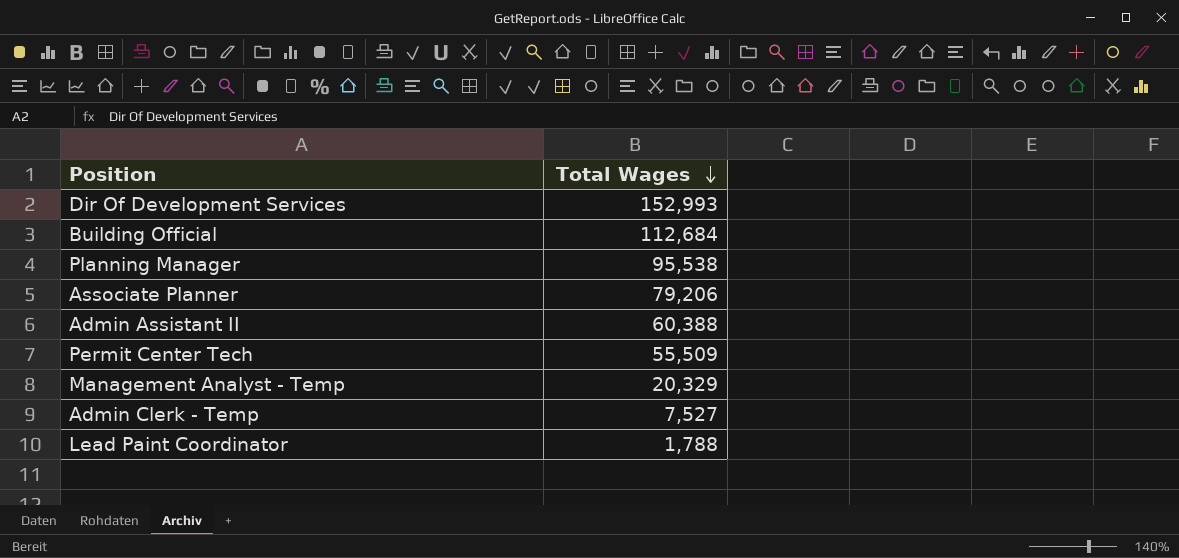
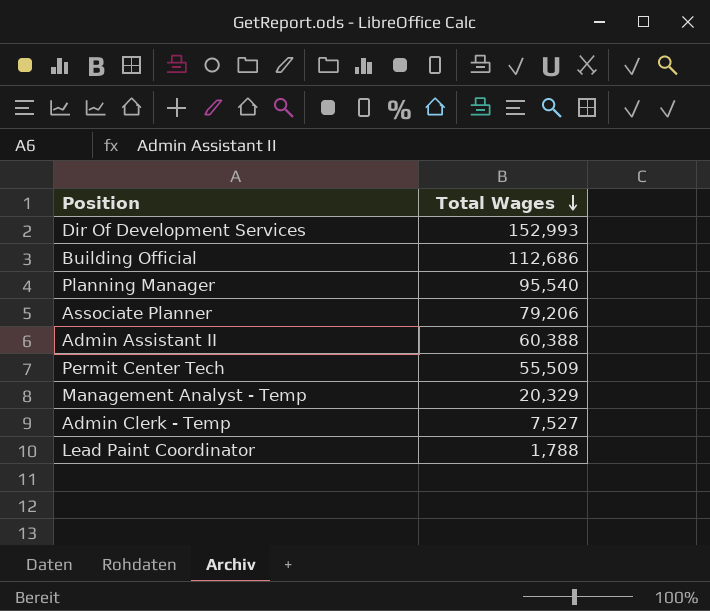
Building Official | Total Wages: 112,684 -> 112,686
Planning Manager | Total Wages: 95,538 -> 95,540

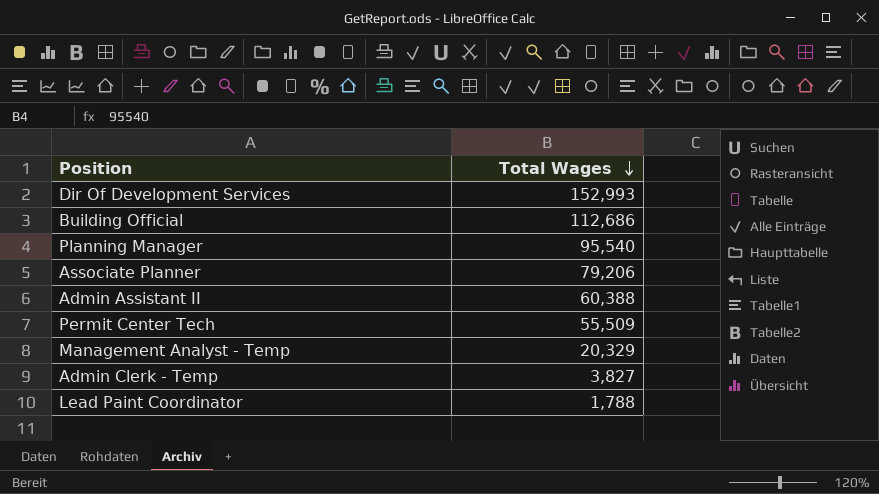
Admin Clerk - Temp | Total Wages: 7,527 -> 3,827

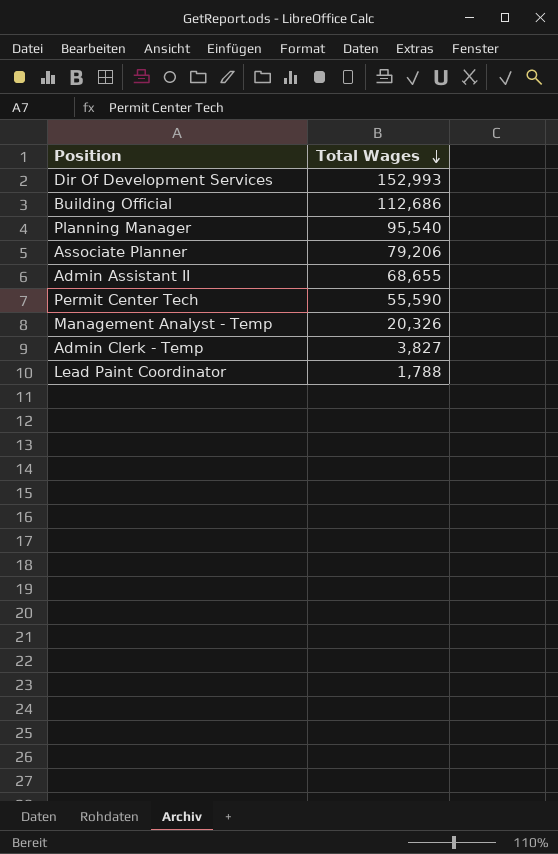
Admin Assistant II | Total Wages: 60,388 -> 68,655
Permit Center Tech | Total Wages: 55,509 -> 55,590
Management Analyst - Temp | Total Wages: 20,329 -> 20,326

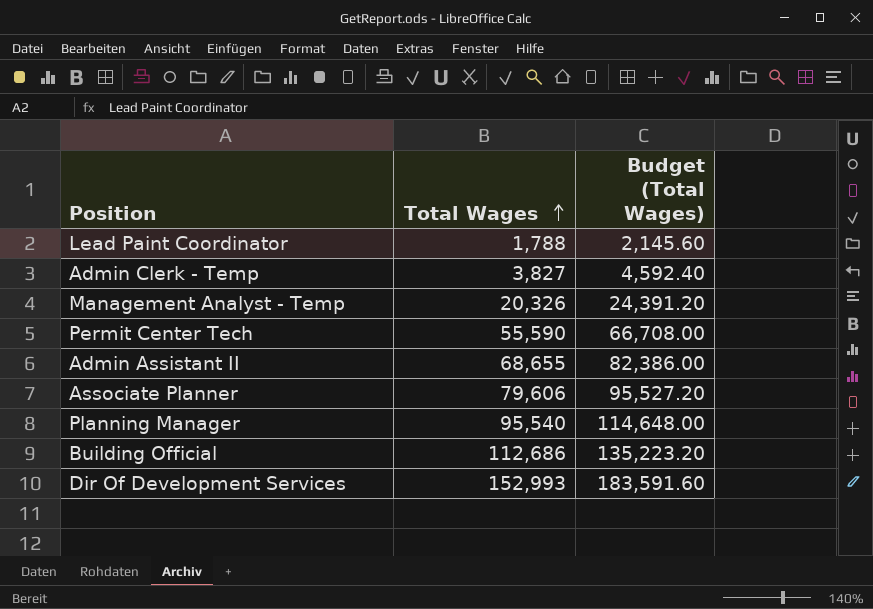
row order: Total Wages descending -> Total Wages ascending
column Budget (Total Wages) | formula: none -> [Total Wages] * 1.2
Associate Planner | Total Wages: 79,206 -> 79,606

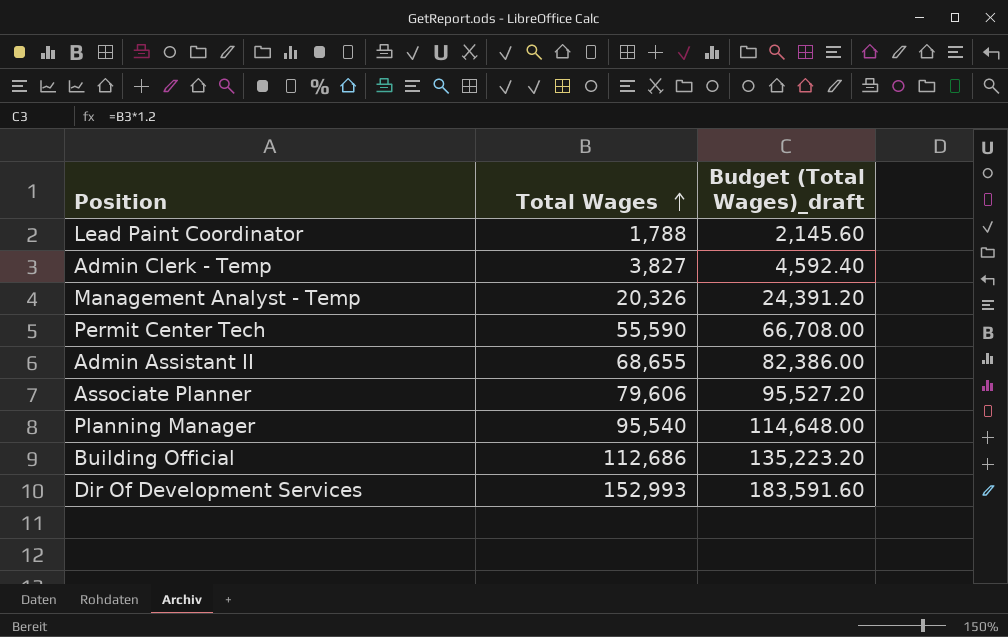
column name: Budget (Total Wages) -> Budget (Total Wages)_draft

